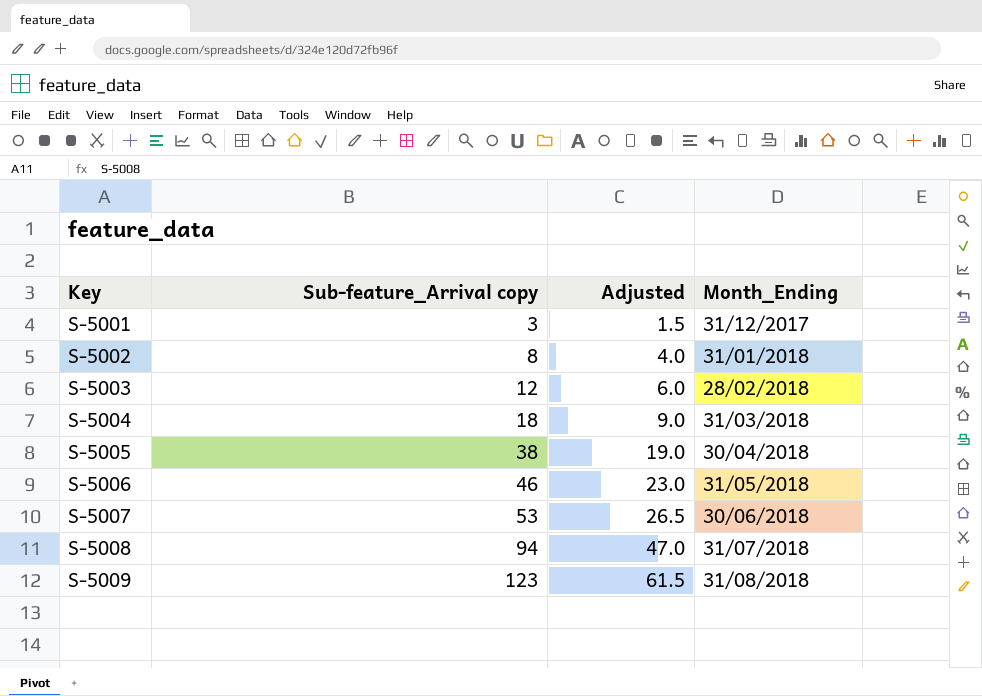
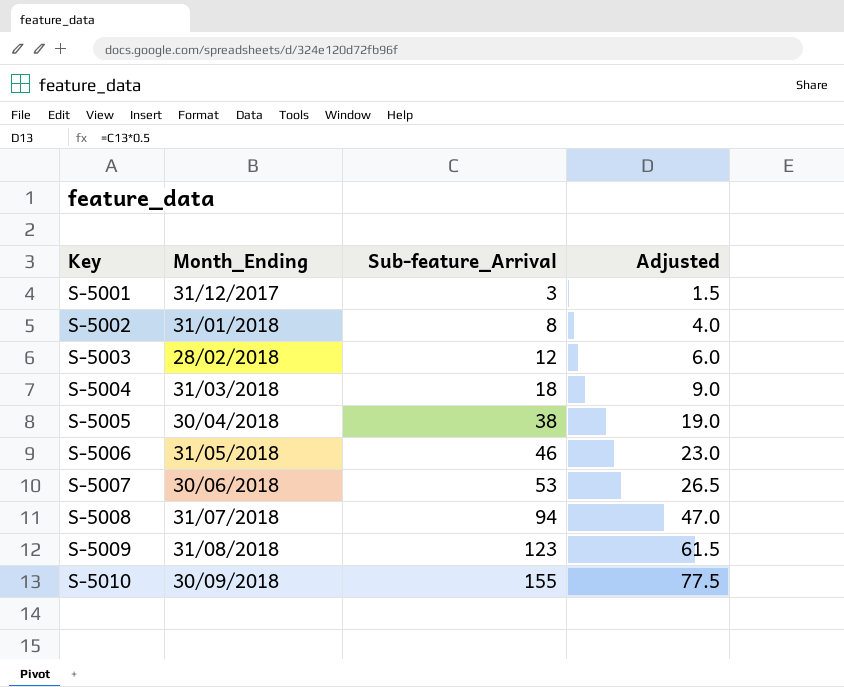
column Month_Ending | position: 4 -> 2
column name: Sub-feature_Arrival copy -> Sub-feature_Arrival
row S-5010: none -> 30/09/2018 | 155 | 77.5

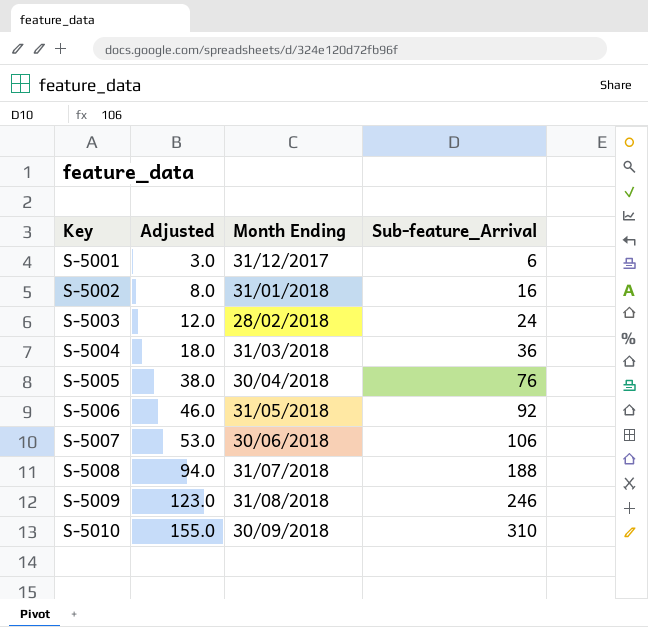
column Adjusted | position: 4 -> 2
column name: Month_Ending -> Month Ending
S-5001 | Adjusted: 1.5 -> 3.0
S-5001 | Sub-feature_Arrival: 3 -> 6
S-5002 | Adjusted: 4.0 -> 8.0
S-5002 | Sub-feature_Arrival: 8 -> 16
S-5003 | Adjusted: 6.0 -> 12.0
S-5003 | Sub-feature_Arrival: 12 -> 24
S-5004 | Adjusted: 9.0 -> 18.0
S-5004 | Sub-feature_Arrival: 18 -> 36
S-5005 | Adjusted: 19.0 -> 38.0
S-5005 | Sub-feature_Arrival: 38 -> 76
S-5006 | Adjusted: 23.0 -> 46.0
S-5006 | Sub-feature_Arrival: 46 -> 92
S-5007 | Adjusted: 26.5 -> 53.0
S-5007 | Sub-feature_Arrival: 53 -> 106
S-5008 | Adjusted: 47.0 -> 94.0
S-5008 | Sub-feature_Arrival: 94 -> 188
S-5009 | Adjusted: 61.5 -> 123.0
S-5009 | Sub-feature_Arrival: 123 -> 246
S-5010 | Adjusted: 77.5 -> 155.0
S-5010 | Sub-feature_Arrival: 155 -> 310

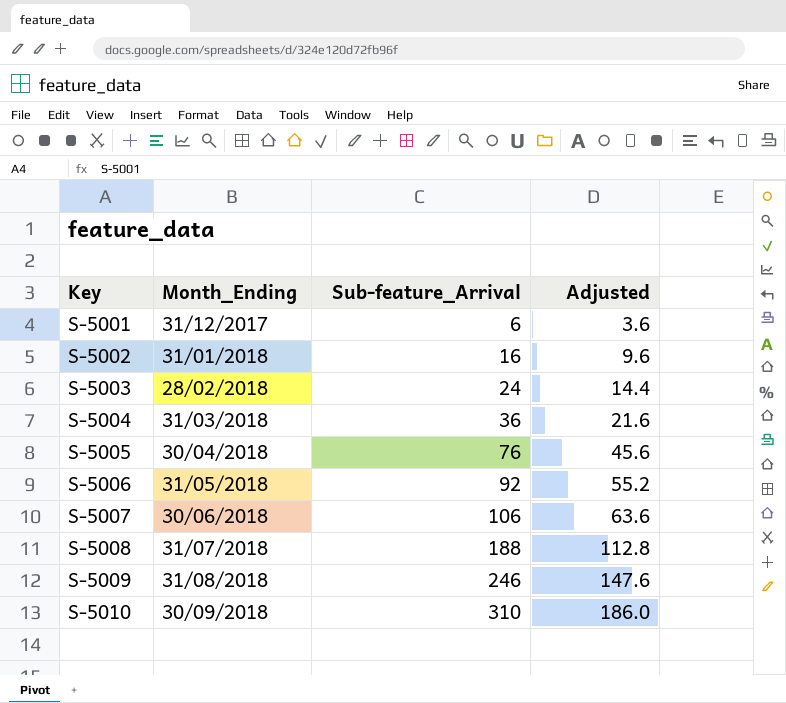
column name: Month Ending -> Month_Ending
column Adjusted | formula: [Sub-feature_Arrival] * 0.5 -> [Sub-feature_Arrival] * 0.6
column Adjusted | position: 2 -> 4

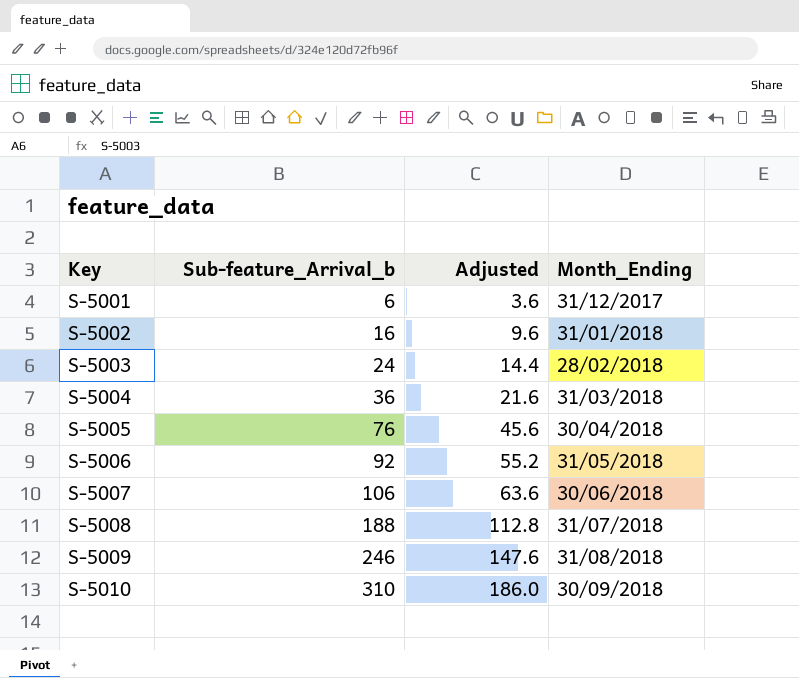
column name: Sub-feature_Arrival -> Sub-feature_Arrival_b
column Month_Ending | position: 2 -> 4

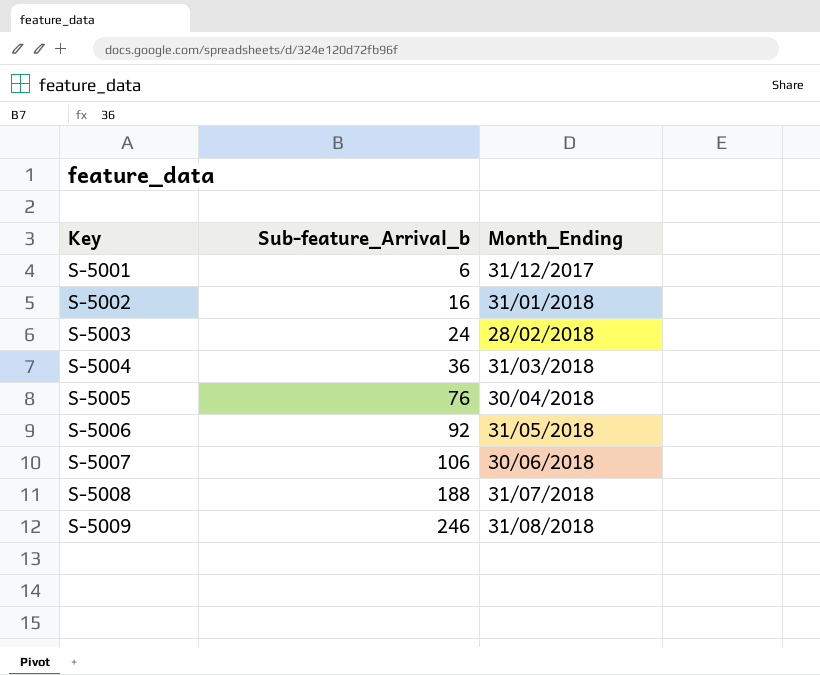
column Adjusted | formula: [Sub-feature_Arrival_b] * 0.6 -> none
row S-5010: 310 | 186.0 | 30/09/2018 -> none

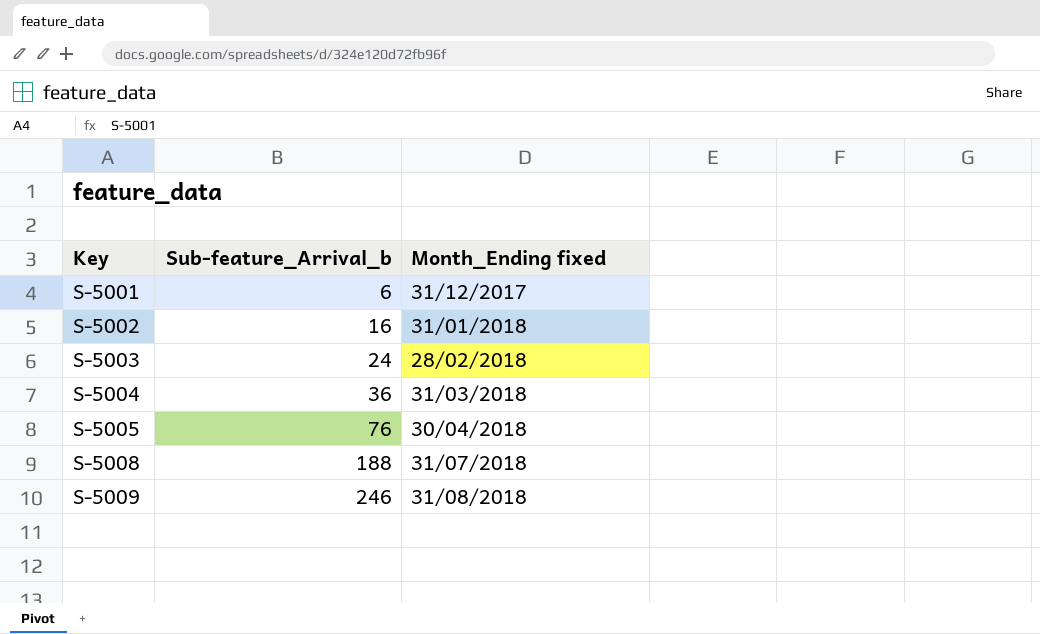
column name: Month_Ending -> Month_Ending fixed
row S-5006: 92 | 31/05/2018 -> none
row S-5007: 106 | 30/06/2018 -> none

